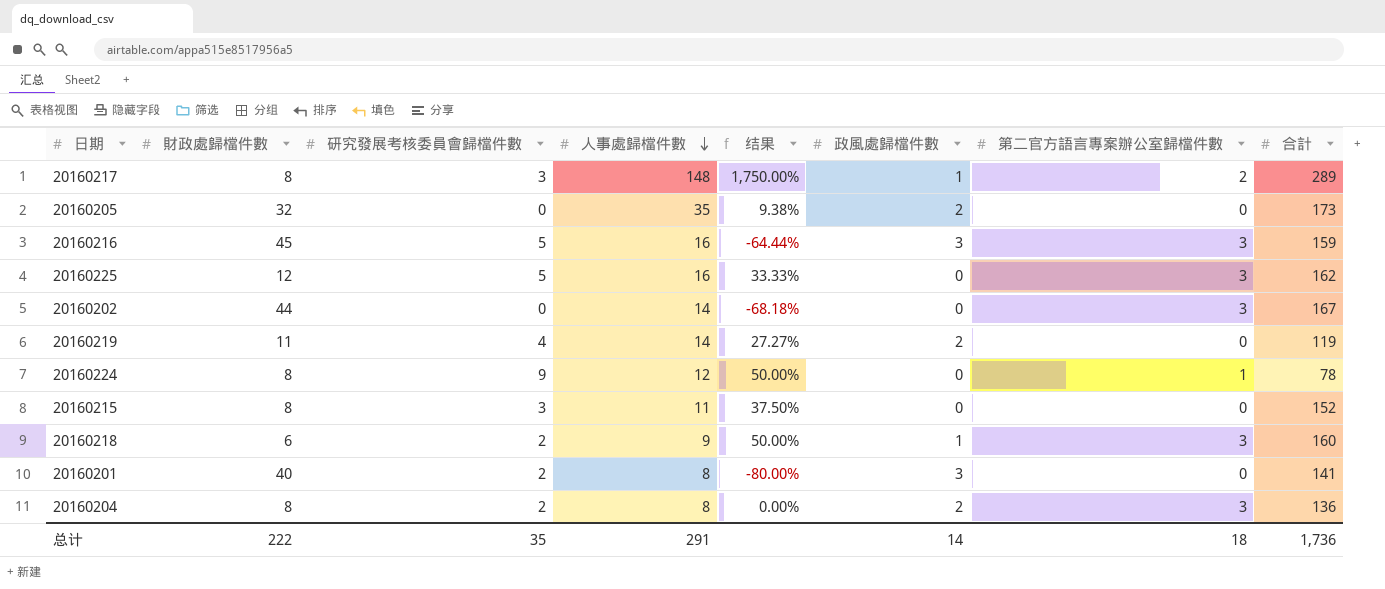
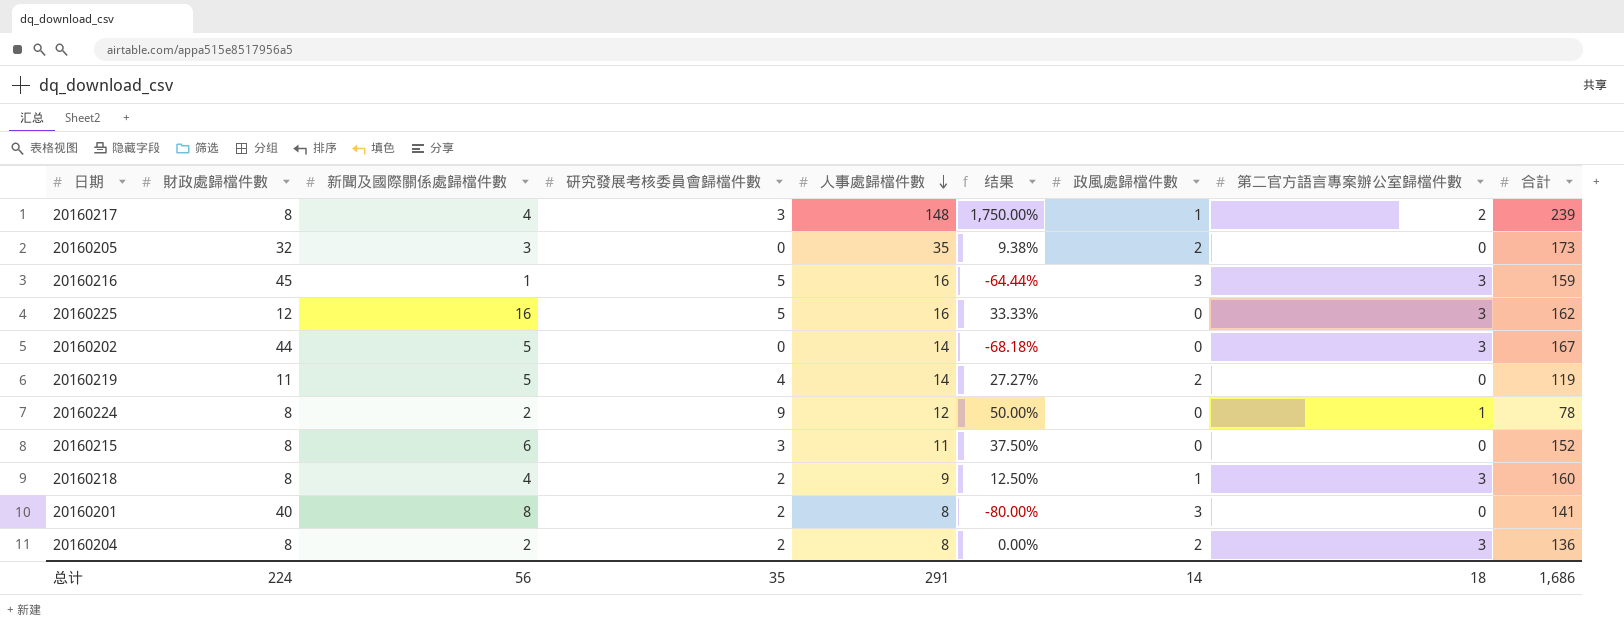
column 新聞及國際關係處歸檔件數 | position: none -> 3
20160217 | 合計: 289 -> 239
20160218 | 財政處歸檔件數: 6 -> 8
20160218 | 结果: 50.00% -> 12.50%
总计 | 財政處歸檔件數: 222 -> 224
总计 | 合計: 1,736 -> 1,686

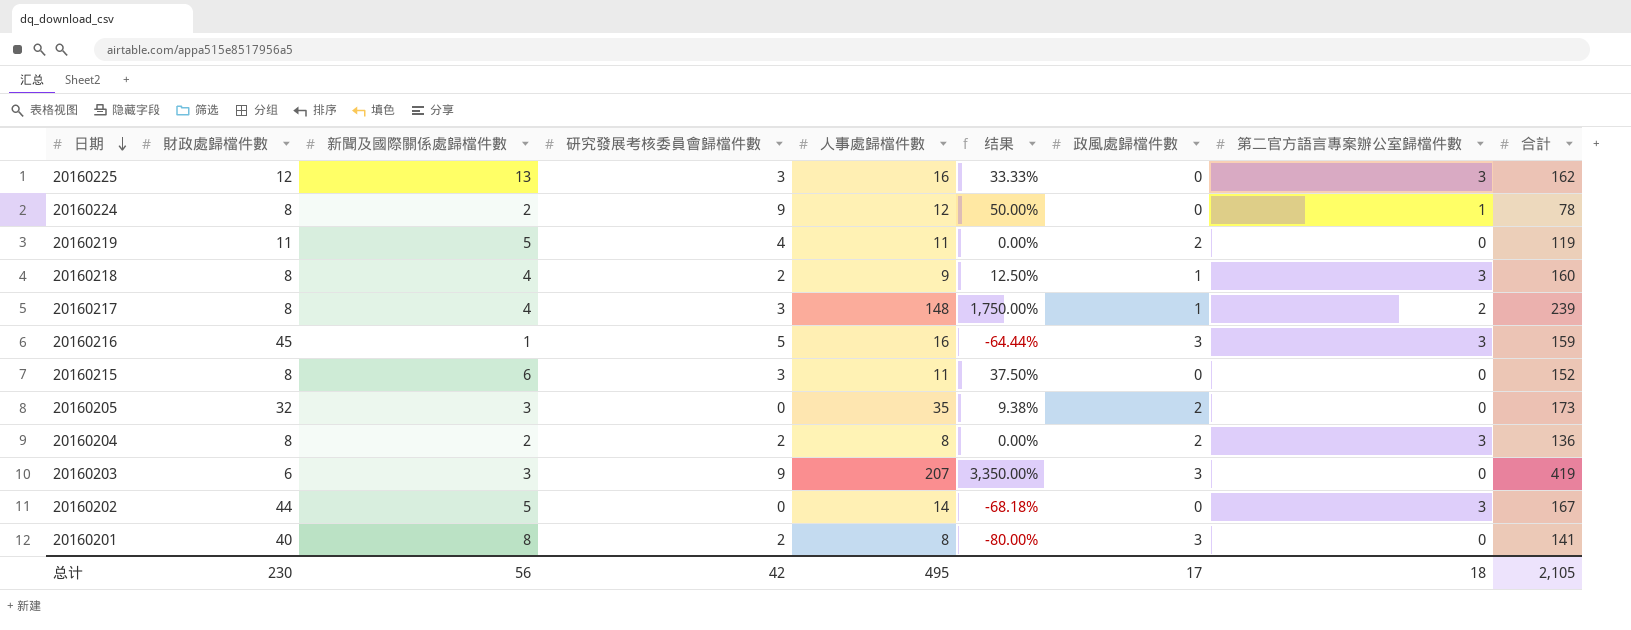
row order: 人事處歸檔件數 descending -> 日期 descending
20160225 | 新聞及國際關係處歸檔件數: 16 -> 13
20160225 | 研究發展考核委員會歸檔件數: 5 -> 3
20160219 | 人事處歸檔件數: 14 -> 11
20160219 | 结果: 27.27% -> 0.00%
row 20160203: none -> 6 | 3 | 9 | 207 | 3,350.00% | 3 | 0 | 419
总计 | 財政處歸檔件數: 224 -> 230
总计 | 研究發展考核委員會歸檔件數: 35 -> 42
总计 | 人事處歸檔件數: 291 -> 495
总计 | 政風處歸檔件數: 14 -> 17
总计 | 合計: 1,686 -> 2,105

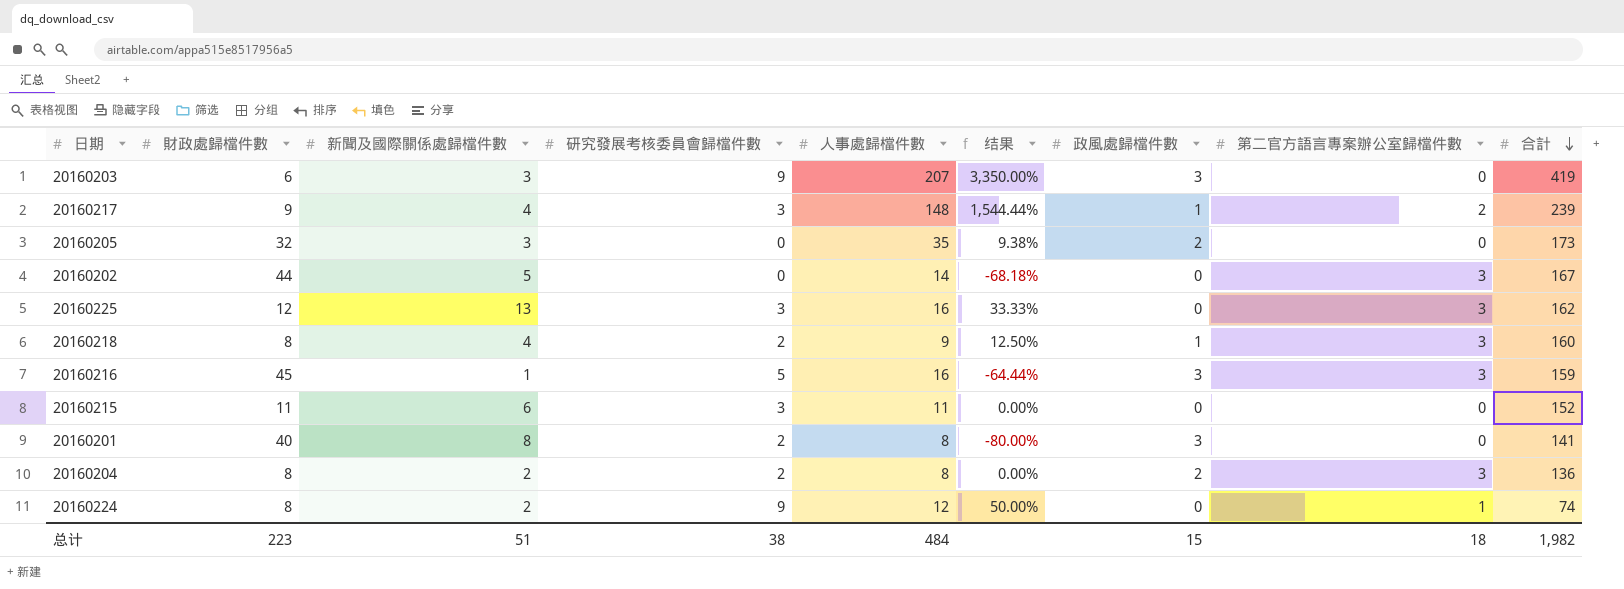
row order: 日期 descending -> 合計 descending
row 20160219: 11 | 5 | 4 | 11 | 0.00% | 2 | 0 | 119 -> none
20160217 | 財政處歸檔件數: 8 -> 9
20160217 | 结果: 1,750.00% -> 1,544.44%
20160215 | 財政處歸檔件數: 8 -> 11
20160215 | 结果: 37.50% -> 0.00%
20160224 | 合計: 78 -> 74
总计 | 財政處歸檔件數: 230 -> 223
总计 | 新聞及國際關係處歸檔件數: 56 -> 51
总计 | 研究發展考核委員會歸檔件數: 42 -> 38
总计 | 人事處歸檔件數: 495 -> 484
总计 | 政風處歸檔件數: 17 -> 15
总计 | 合計: 2,105 -> 1,982

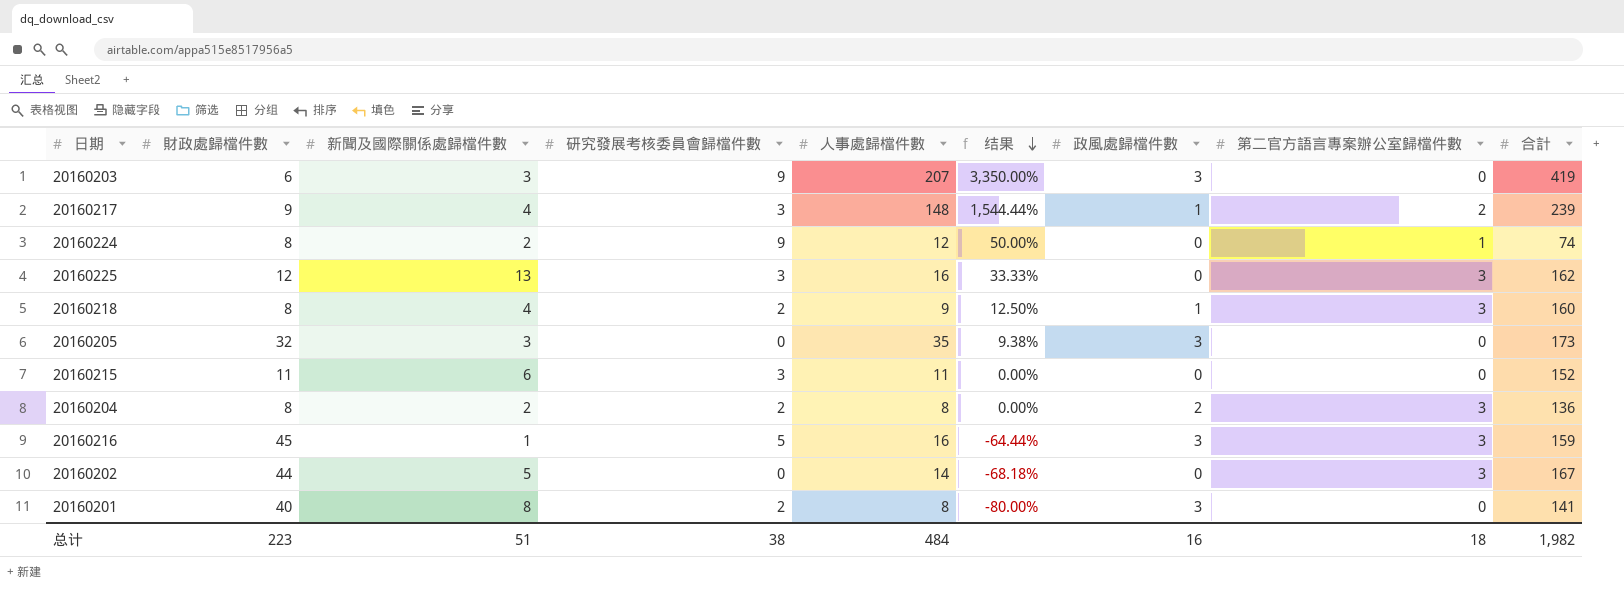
row order: 合計 descending -> 结果 descending
20160205 | 政風處歸檔件數: 2 -> 3
总计 | 政風處歸檔件數: 15 -> 16

